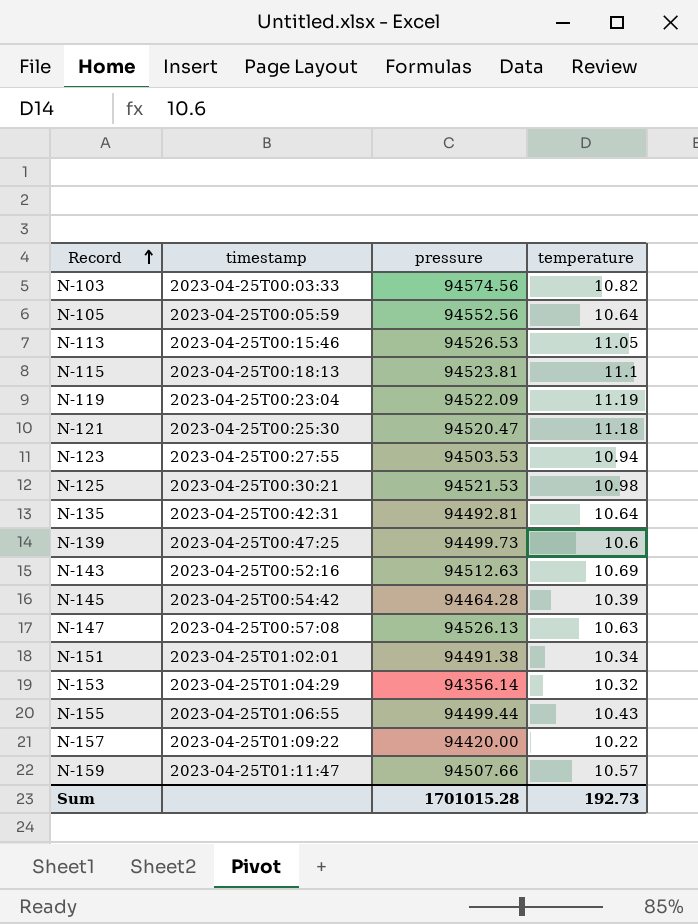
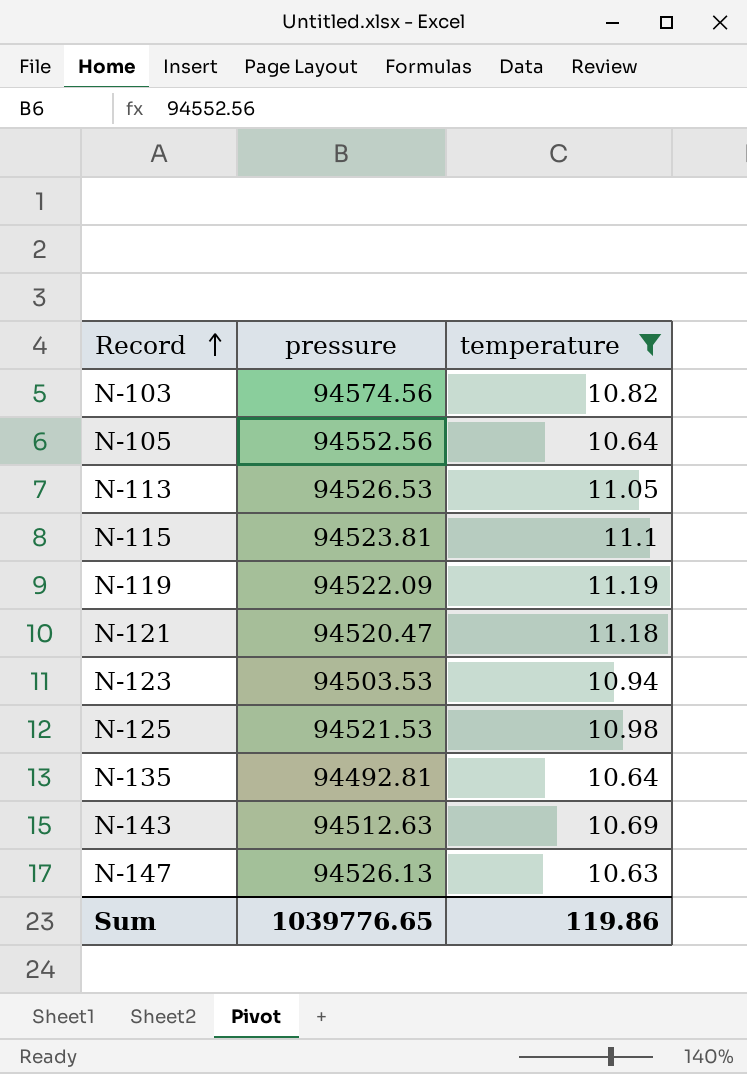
filter: none -> temperature >= 10.63
column timestamp | position: 2 -> none
Sum | pressure: 1701015.28 -> 1039776.65
Sum | temperature: 192.73 -> 119.86

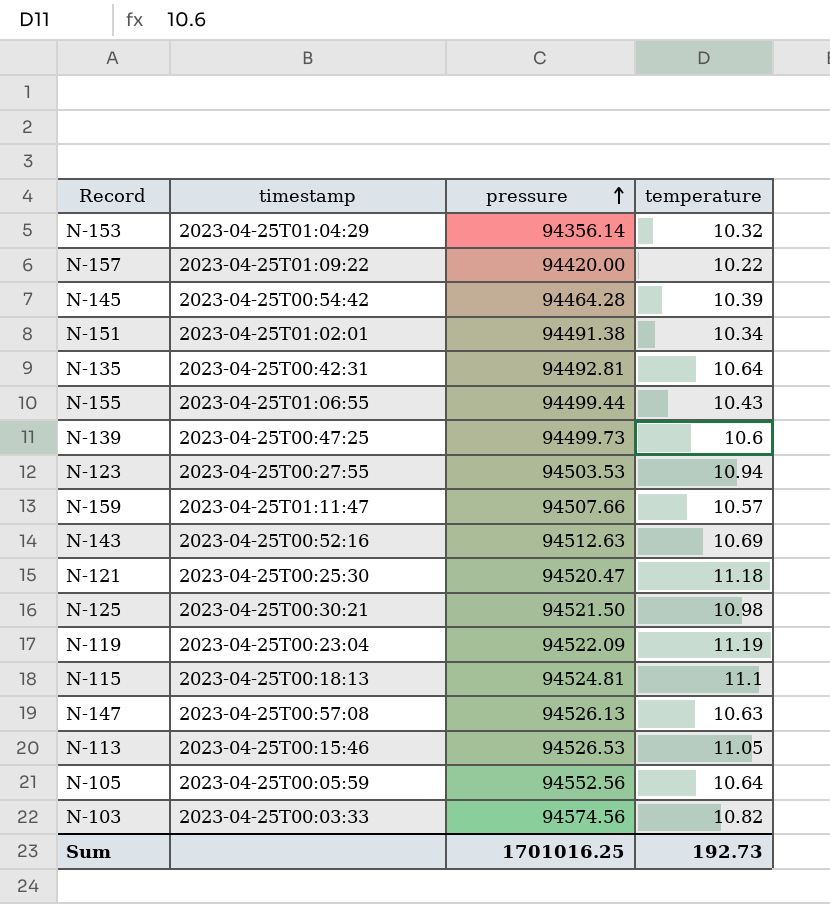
filter: temperature >= 10.63 -> none
row order: Record ascending -> pressure ascending
column timestamp | position: none -> 2
N-125 | pressure: 94521.53 -> 94521.50
N-115 | pressure: 94523.81 -> 94524.81
Sum | pressure: 1039776.65 -> 1701016.25
Sum | temperature: 119.86 -> 192.73

